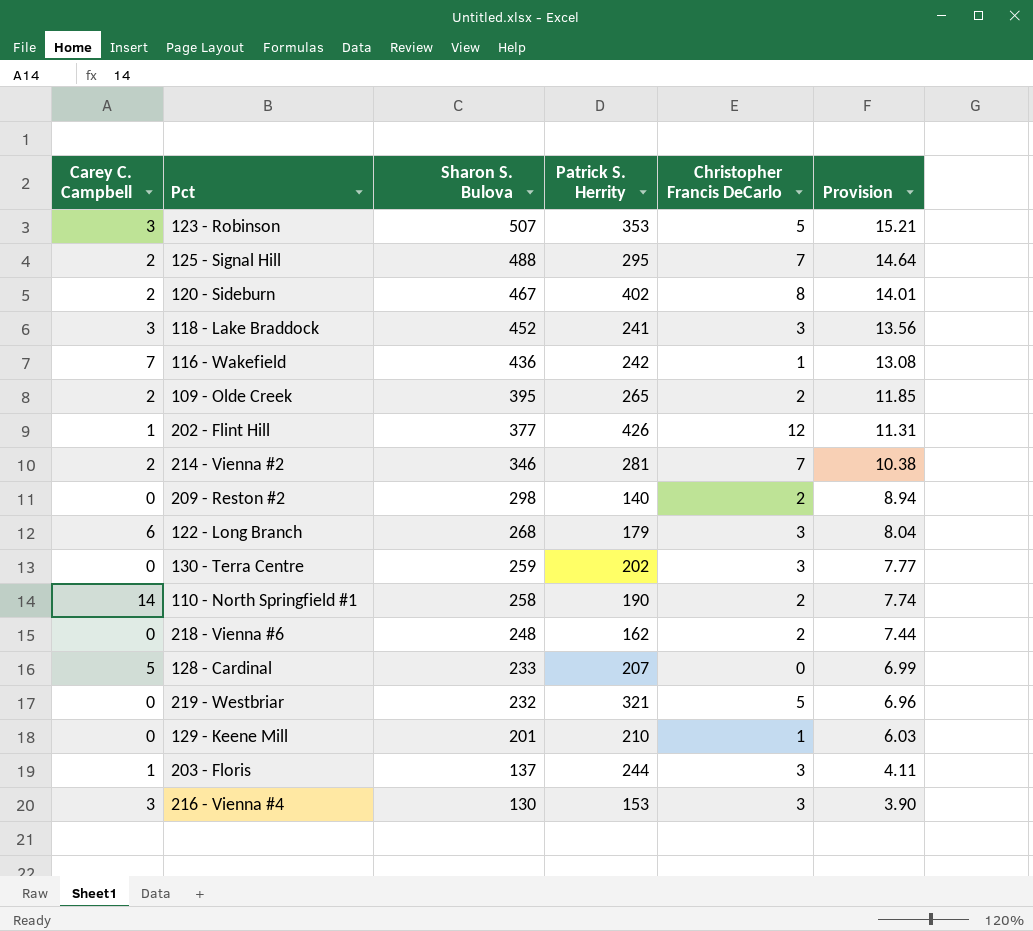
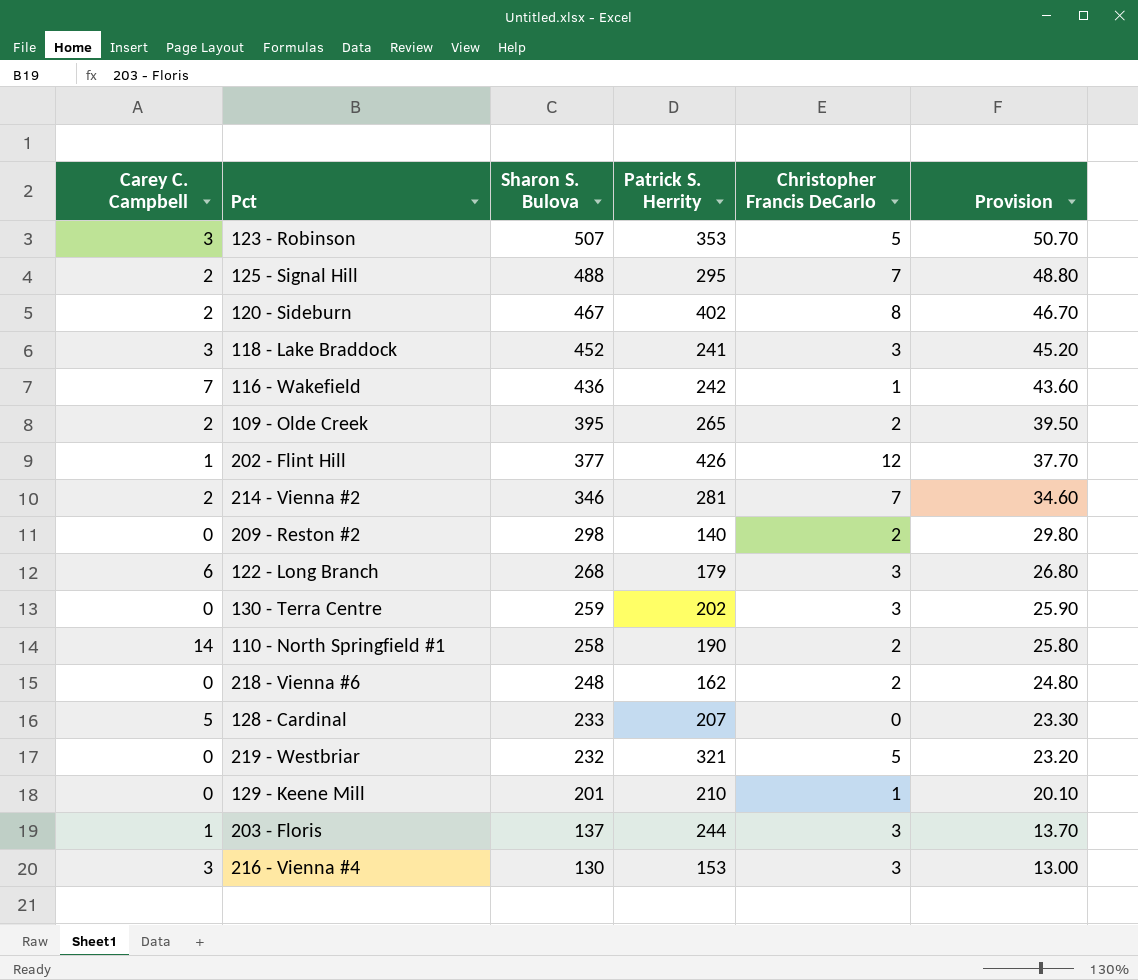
column Provision | formula: [Sharon S. Bulova] * 0.03 -> [Sharon S. Bulova] * 0.1

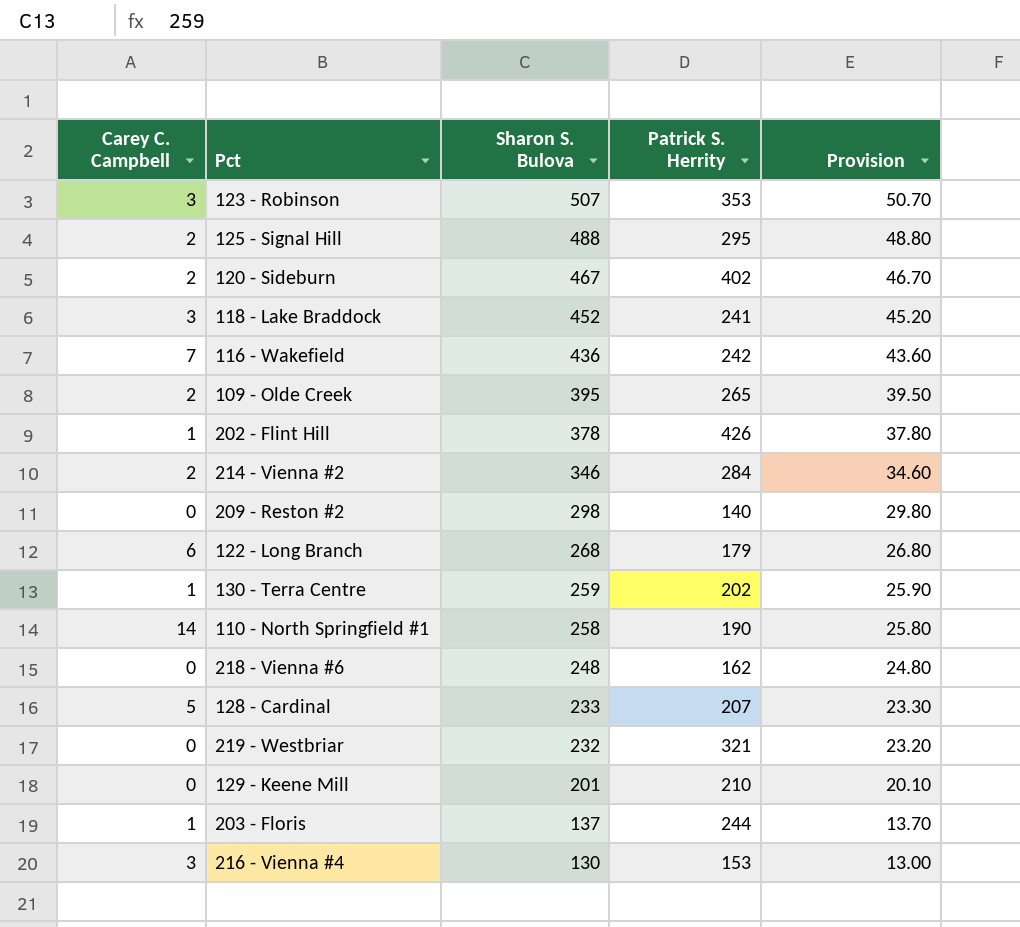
column Christopher Francis DeCarlo | position: 5 -> none
202 - Flint Hill | Sharon S. Bulova: 377 -> 378
202 - Flint Hill | Provision: 37.70 -> 37.80
214 - Vienna #2 | Patrick S. Herrity: 281 -> 284
130 - Terra Centre | Carey C. Campbell: 0 -> 1

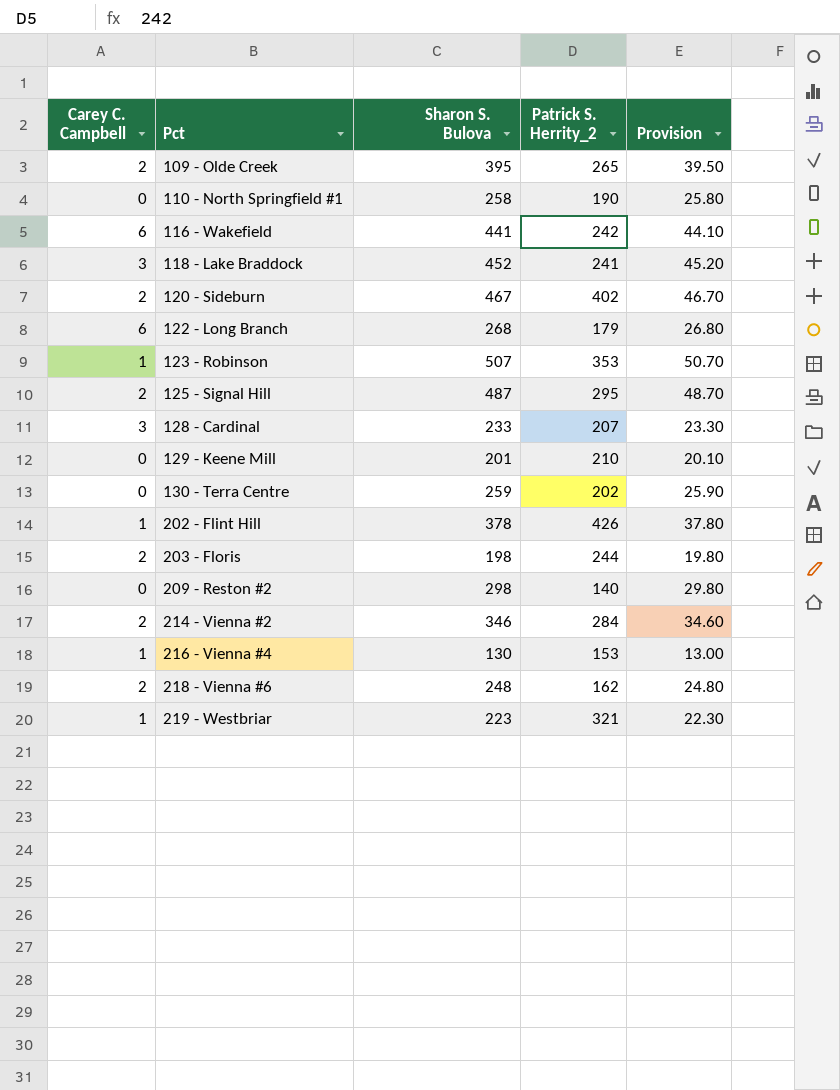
row order: Sharon S. Bulova descending -> Pct ascending
column name: Patrick S. Herrity -> Patrick S. Herrity_2
110 - North Springfield #1 | Carey C. Campbell: 14 -> 0
116 - Wakefield | Carey C. Campbell: 7 -> 6
116 - Wakefield | Sharon S. Bulova: 436 -> 441
116 - Wakefield | Provision: 43.60 -> 44.10
123 - Robinson | Carey C. Campbell: 3 -> 1
125 - Signal Hill | Sharon S. Bulova: 488 -> 487
125 - Signal Hill | Provision: 48.80 -> 48.70
128 - Cardinal | Carey C. Campbell: 5 -> 3
130 - Terra Centre | Carey C. Campbell: 1 -> 0
203 - Floris | Carey C. Campbell: 1 -> 2
203 - Floris | Sharon S. Bulova: 137 -> 198
203 - Floris | Provision: 13.70 -> 19.80
216 - Vienna #4 | Carey C. Campbell: 3 -> 1
218 - Vienna #6 | Carey C. Campbell: 0 -> 2
219 - Westbriar | Carey C. Campbell: 0 -> 1
219 - Westbriar | Sharon S. Bulova: 232 -> 223
219 - Westbriar | Provision: 23.20 -> 22.30

